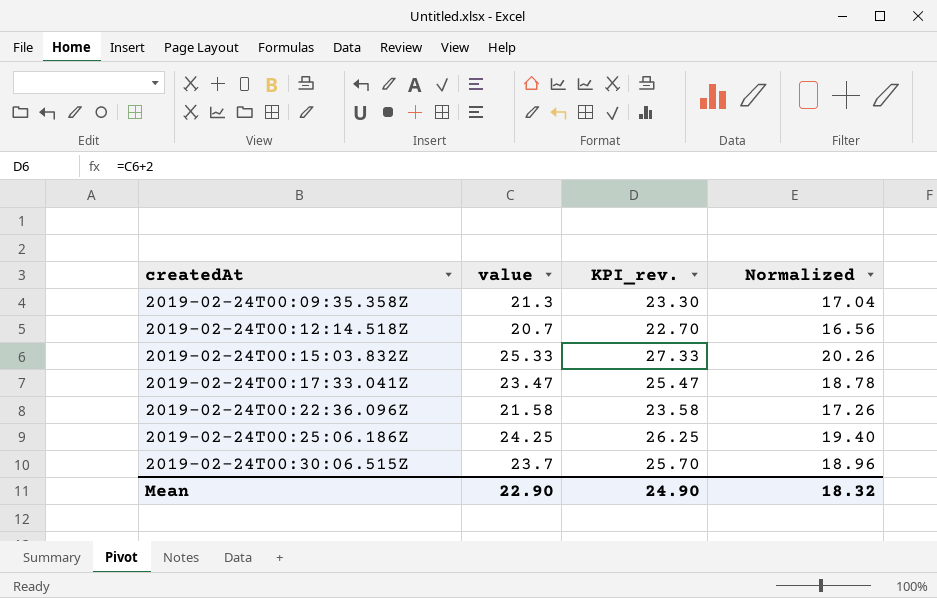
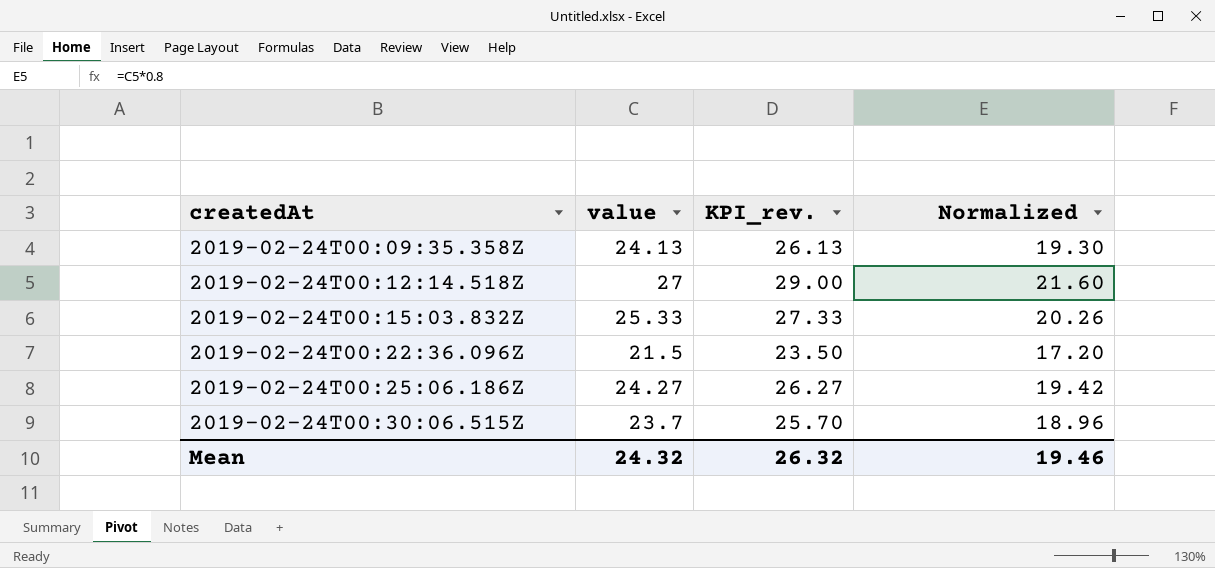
row 2019-02-24T00:17:33.041Z: 23.47 | 25.47 | 18.78 -> none
2019-02-24T00:09:35.358Z | value: 21.3 -> 24.13
2019-02-24T00:09:35.358Z | KPI_rev.: 23.30 -> 26.13
2019-02-24T00:09:35.358Z | Normalized: 17.04 -> 19.30
2019-02-24T00:12:14.518Z | value: 20.7 -> 27
2019-02-24T00:12:14.518Z | KPI_rev.: 22.70 -> 29.00
2019-02-24T00:12:14.518Z | Normalized: 16.56 -> 21.60
2019-02-24T00:22:36.096Z | value: 21.58 -> 21.5
2019-02-24T00:22:36.096Z | KPI_rev.: 23.58 -> 23.50
2019-02-24T00:22:36.096Z | Normalized: 17.26 -> 17.20
2019-02-24T00:25:06.186Z | value: 24.25 -> 24.27
2019-02-24T00:25:06.186Z | KPI_rev.: 26.25 -> 26.27
2019-02-24T00:25:06.186Z | Normalized: 19.40 -> 19.42
Mean | value: 22.90 -> 24.32
Mean | KPI_rev.: 24.90 -> 26.32
Mean | Normalized: 18.32 -> 19.46

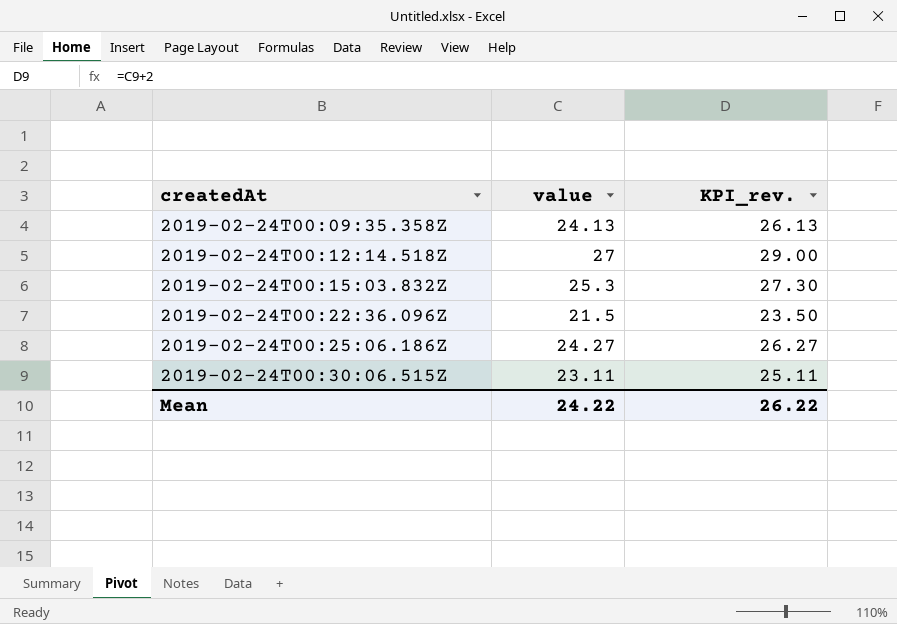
column Normalized | formula: [value] * 0.8 -> none
2019-02-24T00:15:03.832Z | value: 25.33 -> 25.3
2019-02-24T00:15:03.832Z | KPI_rev.: 27.33 -> 27.30
2019-02-24T00:30:06.515Z | value: 23.7 -> 23.11
2019-02-24T00:30:06.515Z | KPI_rev.: 25.70 -> 25.11
Mean | value: 24.32 -> 24.22
Mean | KPI_rev.: 26.32 -> 26.22

